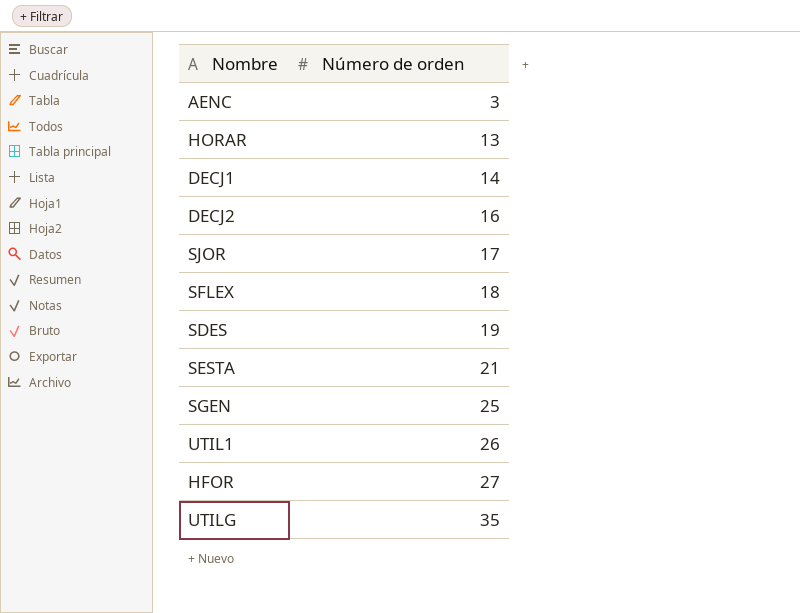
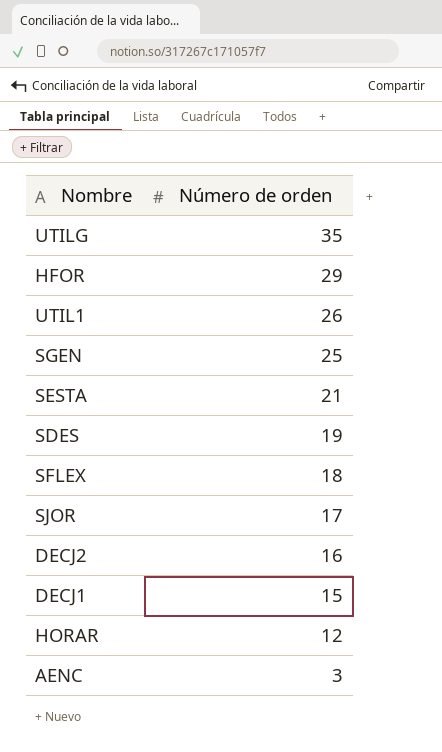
row order: Número de orden ascending -> Número de orden descending
HFOR | Número de orden: 27 -> 29
DECJ1 | Número de orden: 14 -> 15
HORAR | Número de orden: 13 -> 12

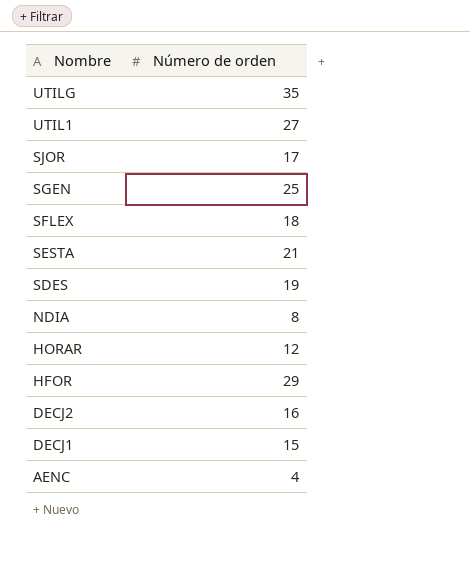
row order: Número de orden descending -> Nombre descending
UTIL1 | Número de orden: 26 -> 27
row NDIA: none -> 8
AENC | Número de orden: 3 -> 4

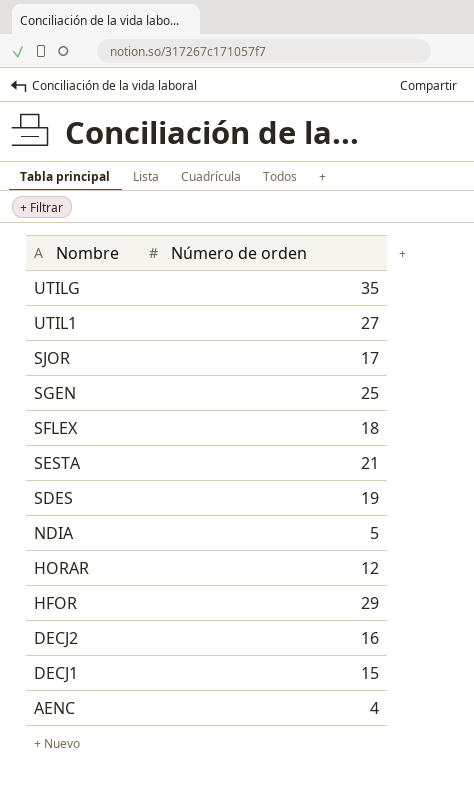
NDIA | Número de orden: 8 -> 5

